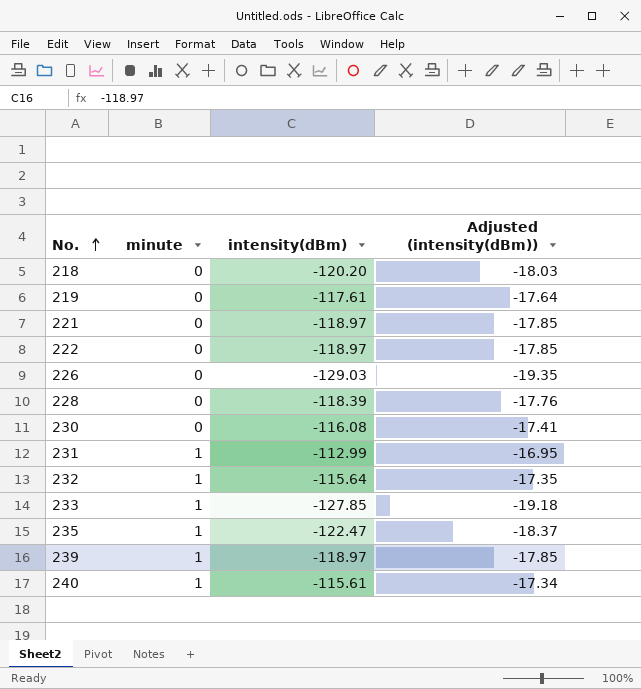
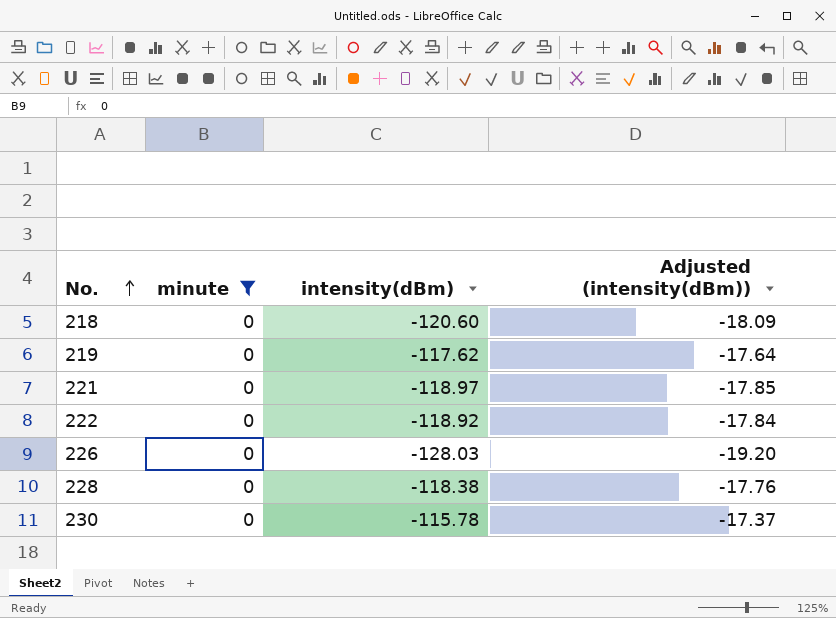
filter: none -> minute = 0
218 | intensity(dBm): -120.20 -> -120.60
218 | Adjusted (intensity(dBm)): -18.03 -> -18.09
219 | intensity(dBm): -117.61 -> -117.62
222 | intensity(dBm): -118.97 -> -118.92
222 | Adjusted (intensity(dBm)): -17.85 -> -17.84
226 | intensity(dBm): -129.03 -> -128.03
226 | Adjusted (intensity(dBm)): -19.35 -> -19.20
228 | intensity(dBm): -118.39 -> -118.38
230 | intensity(dBm): -116.08 -> -115.78
230 | Adjusted (intensity(dBm)): -17.41 -> -17.37

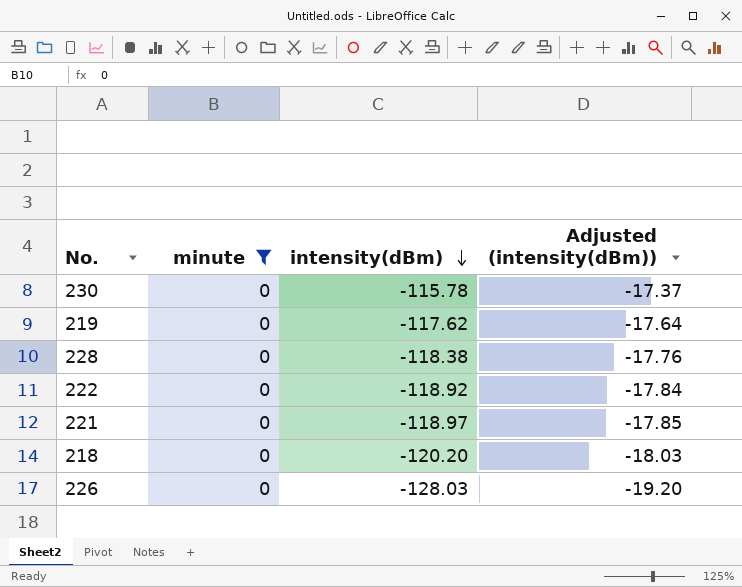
row order: No. ascending -> intensity(dBm) descending
218 | intensity(dBm): -120.60 -> -120.20
218 | Adjusted (intensity(dBm)): -18.09 -> -18.03

